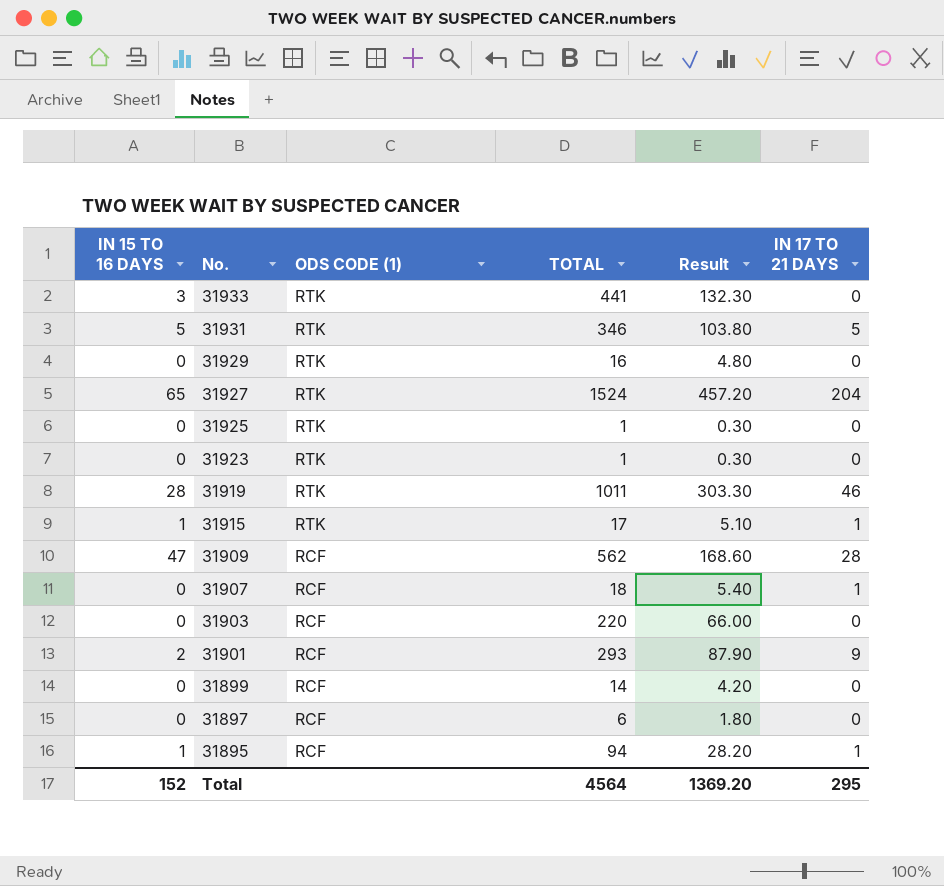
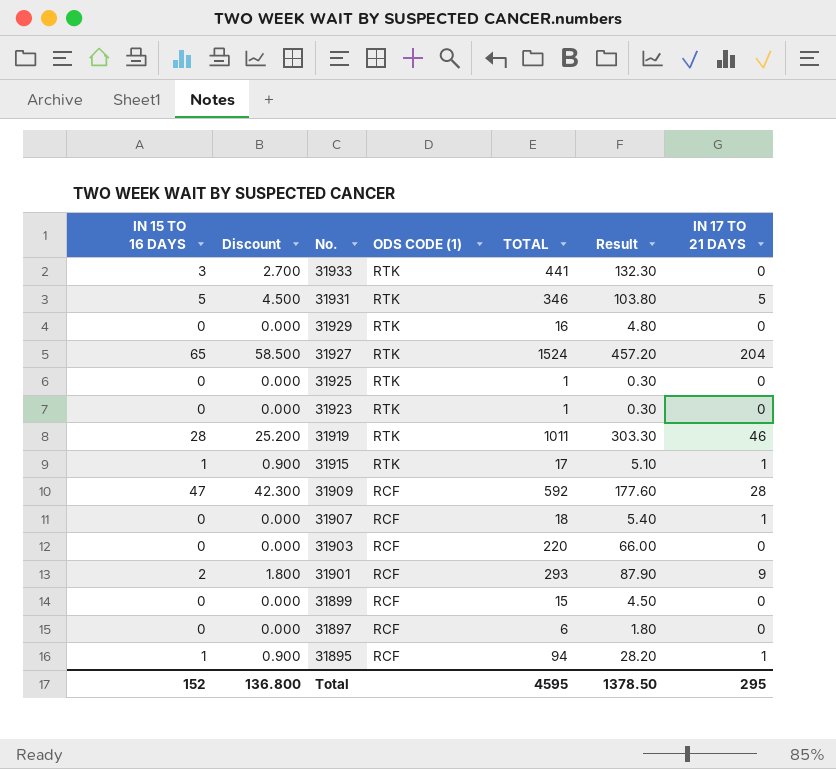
column Discount | formula: none -> [IN 15 TO 16 DAYS] * 0.9
31909 | TOTAL: 562 -> 592
31909 | Result: 168.60 -> 177.60
31899 | TOTAL: 14 -> 15
31899 | Result: 4.20 -> 4.50
Total | TOTAL: 4564 -> 4595
Total | Result: 1369.20 -> 1378.50

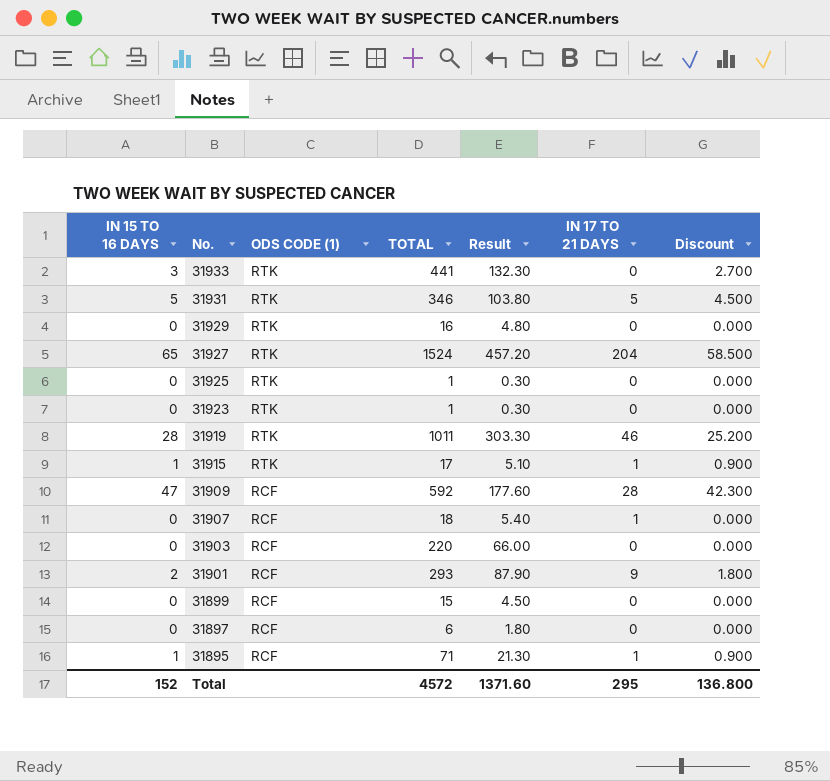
column Discount | position: 2 -> 7
31895 | TOTAL: 94 -> 71
31895 | Result: 28.20 -> 21.30
Total | TOTAL: 4595 -> 4572
Total | Result: 1378.50 -> 1371.60

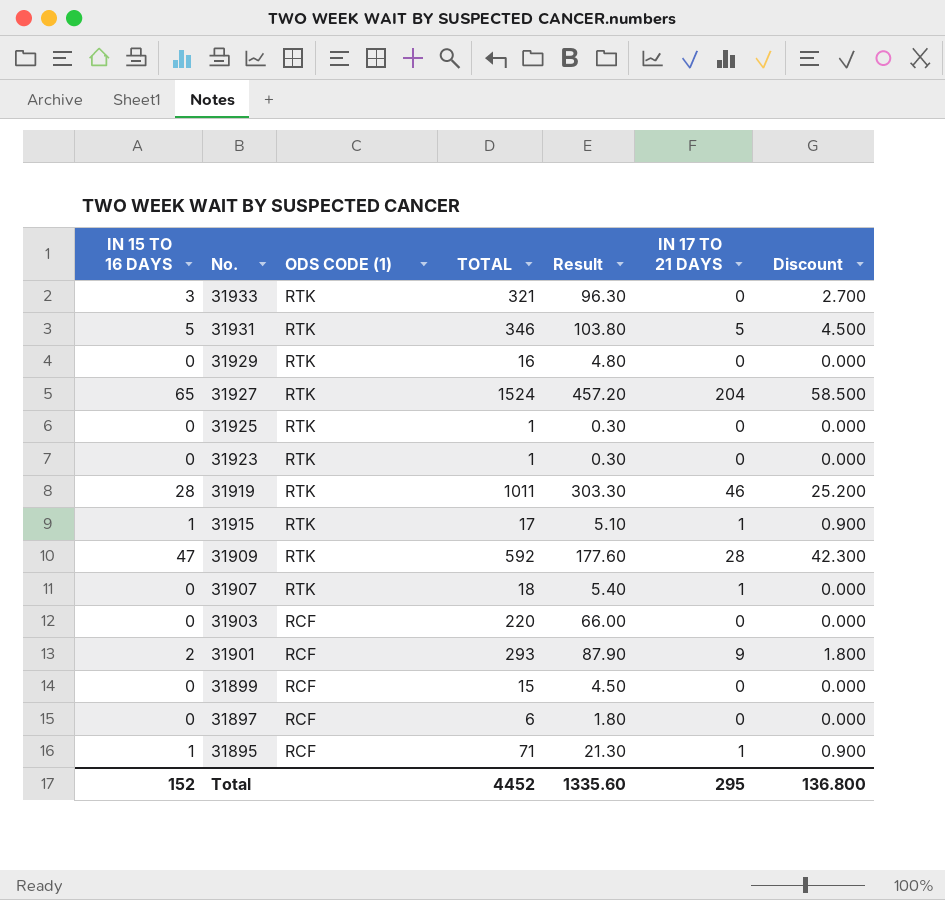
31933 | TOTAL: 441 -> 321
31933 | Result: 132.30 -> 96.30
31909 | ODS CODE (1): RCF -> RTK
31907 | ODS CODE (1): RCF -> RTK
Total | TOTAL: 4572 -> 4452
Total | Result: 1371.60 -> 1335.60

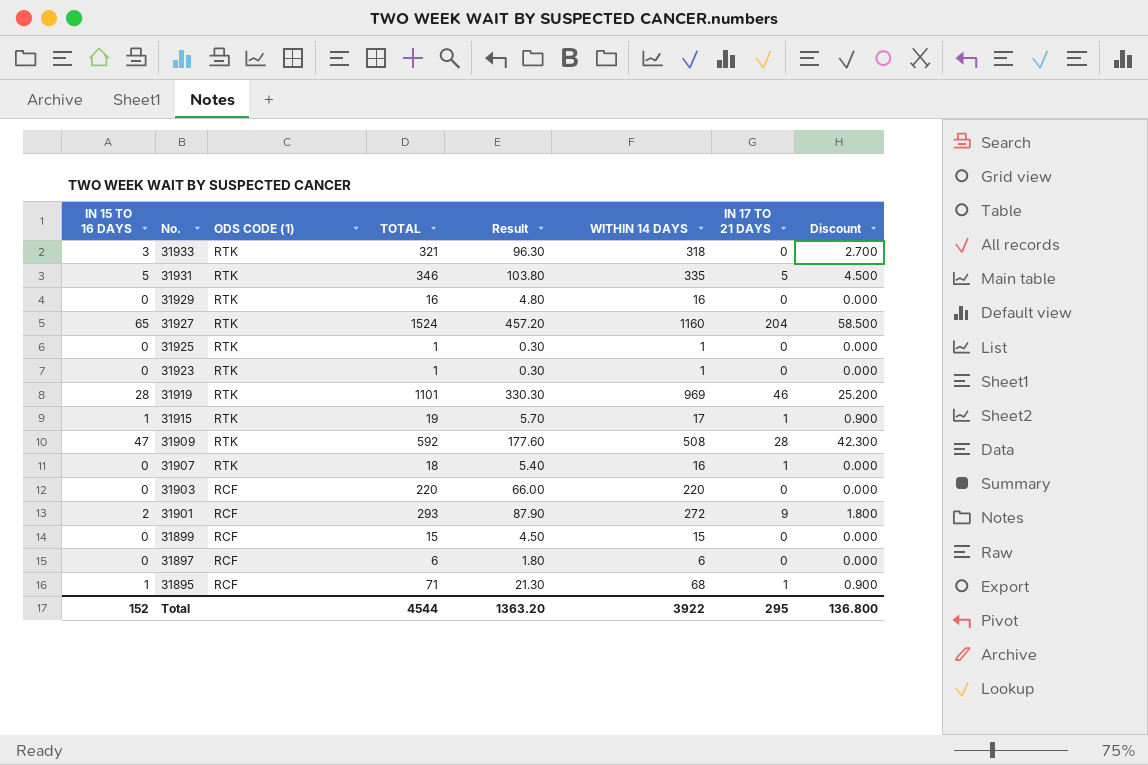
column WITHIN 14 DAYS | position: none -> 6
31919 | TOTAL: 1011 -> 1101
31919 | Result: 303.30 -> 330.30
31915 | TOTAL: 17 -> 19
31915 | Result: 5.10 -> 5.70
Total | TOTAL: 4452 -> 4544
Total | Result: 1335.60 -> 1363.20

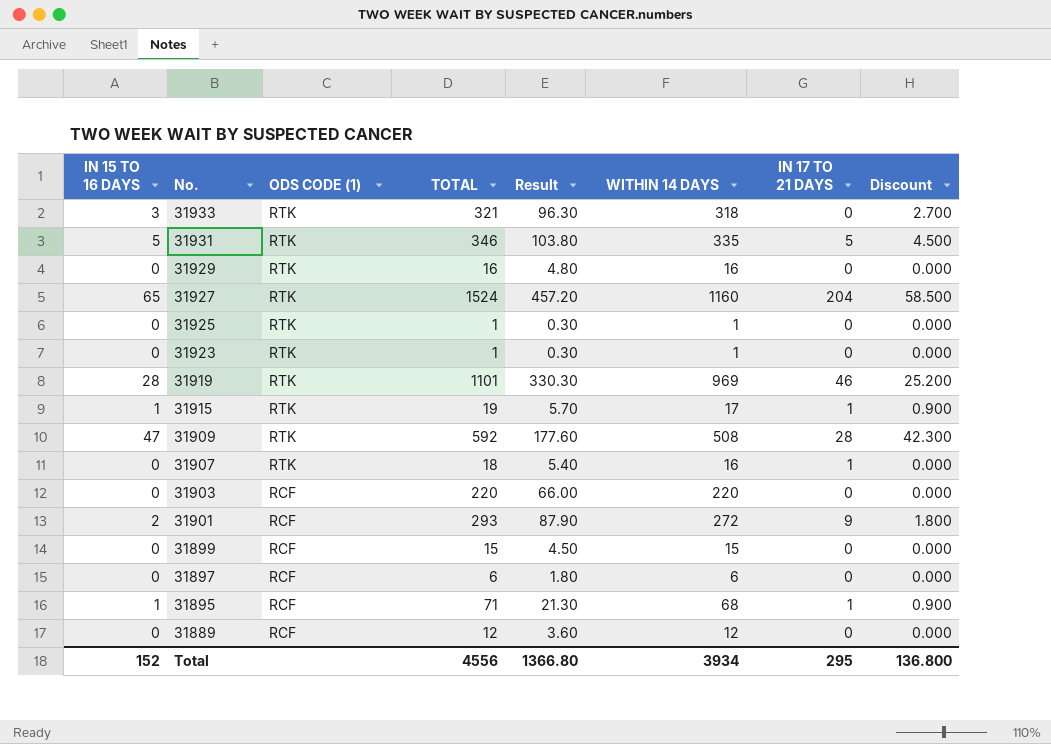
row 31889: none -> 0 | RCF | 12 | 3.60 | 12 | 0 | 0.000
Total | TOTAL: 4544 -> 4556
Total | Result: 1363.20 -> 1366.80
Total | WITHIN 14 DAYS: 3922 -> 3934

